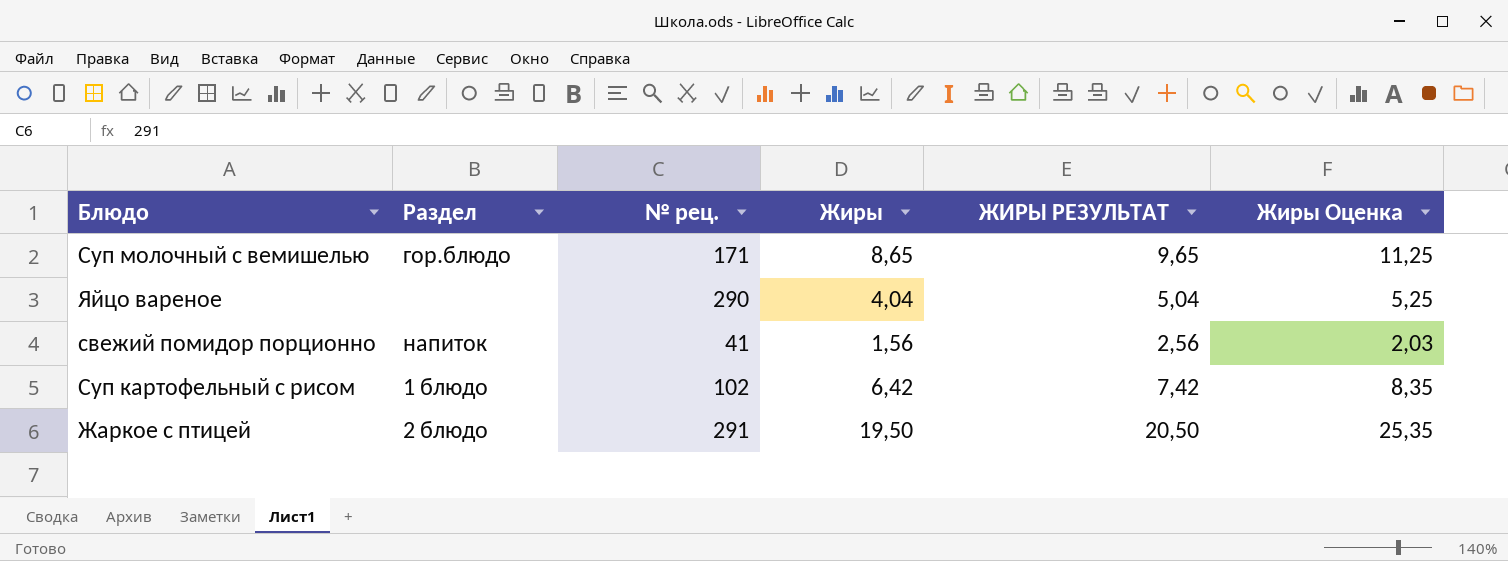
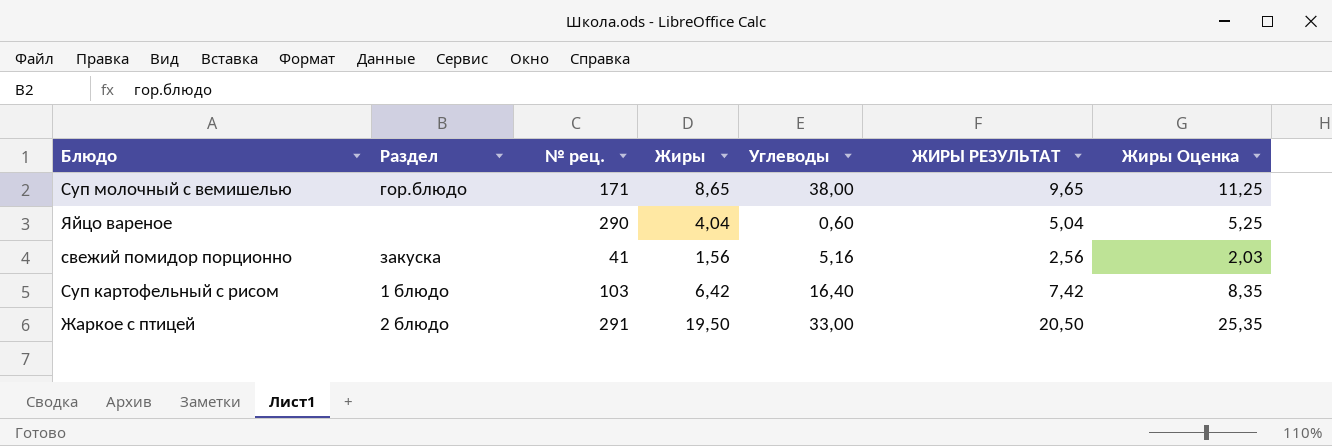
column Углеводы | position: none -> 5
свежий помидор порционно | Раздел: напиток -> закуска
Суп картофельный с рисом | № рец.: 102 -> 103

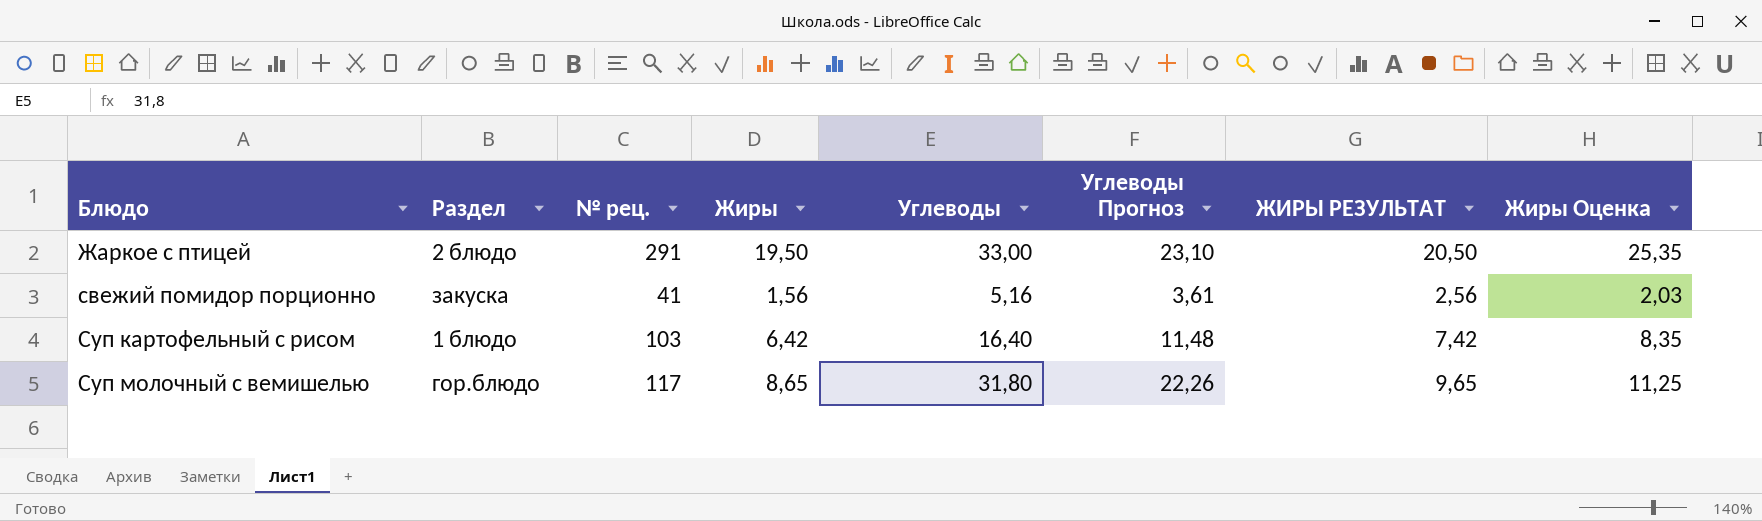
row order: none -> Блюдо ascending
column Углеводы Прогноз | formula: none -> [Углеводы] * 0,7
row Яйцо вареное: none | 290 | 4,04 | 0,60 | 5,04 | 5,25 -> none
Суп молочный с вемишелью | № рец.: 171 -> 117
Суп молочный с вемишелью | Углеводы: 38,00 -> 31,80

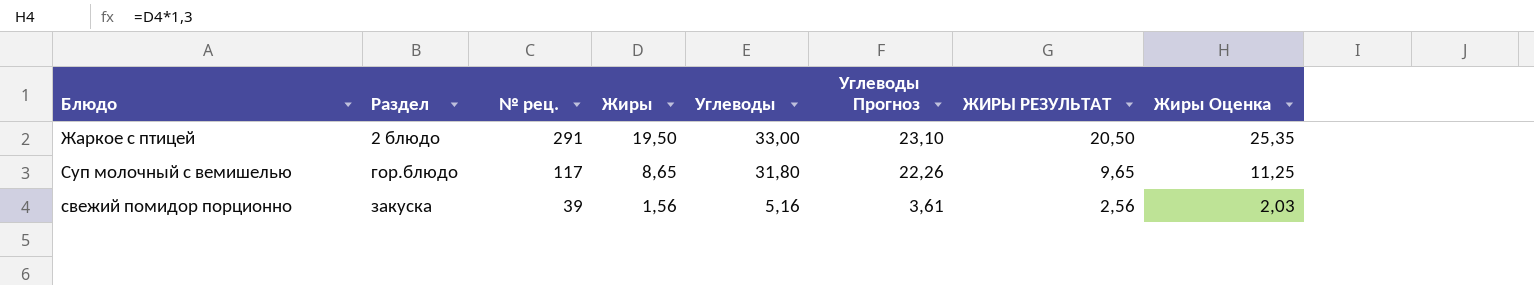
row order: Блюдо ascending -> Раздел ascending
row Суп картофельный с рисом: 1 блюдо | 103 | 6,42 | 16,40 | 11,48 | 7,42 | 8,35 -> none
свежий помидор порционно | № рец.: 41 -> 39

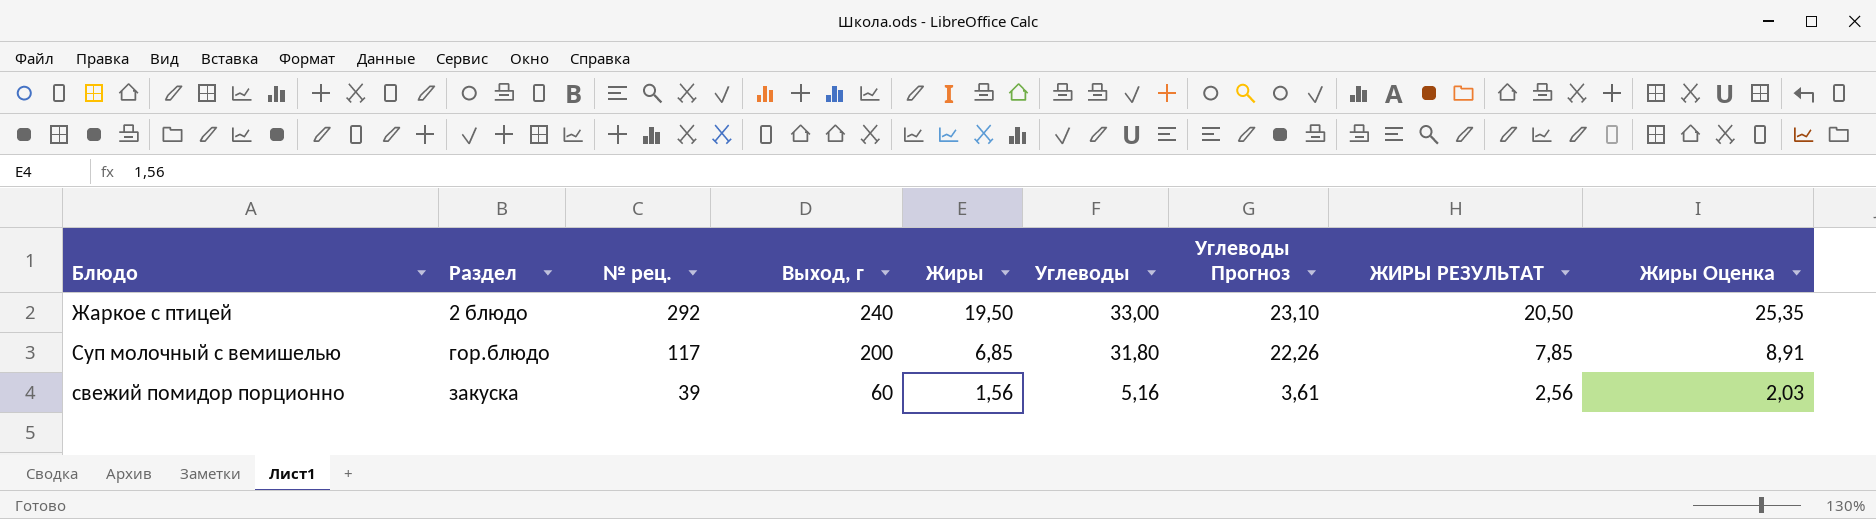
column Выход, г | position: none -> 4
Жаркое с птицей | № рец.: 291 -> 292
Суп молочный с вемишелью | Жиры: 8,65 -> 6,85
Суп молочный с вемишелью | ЖИРЫ РЕЗУЛЬТАТ: 9,65 -> 7,85
Суп молочный с вемишелью | Жиры Оценка: 11,25 -> 8,91

